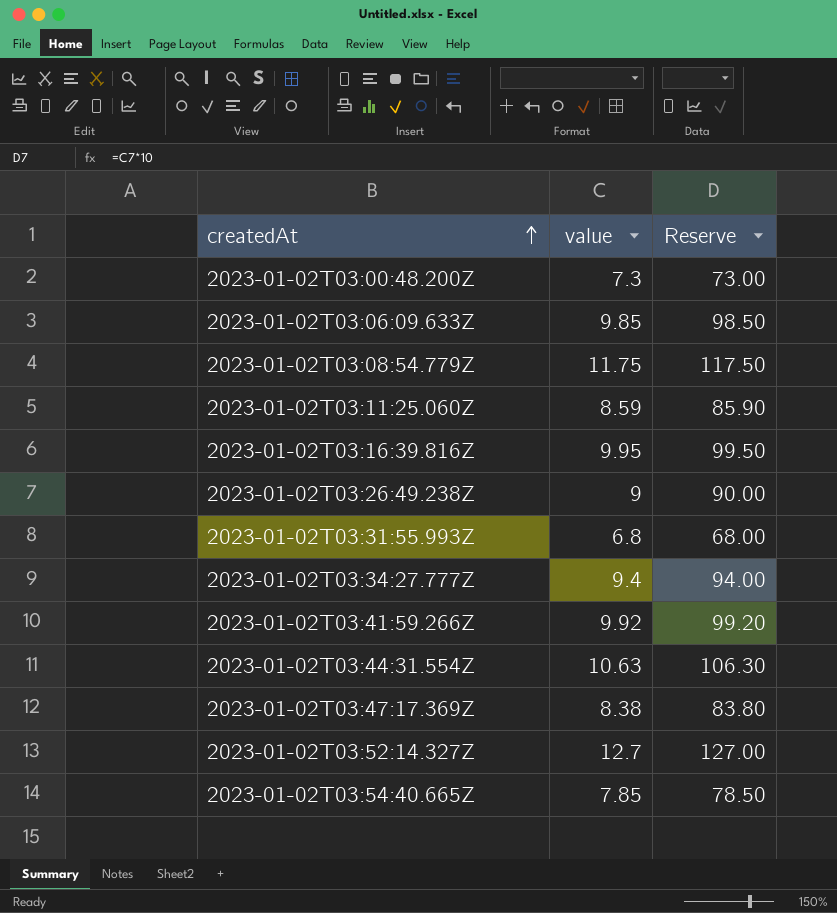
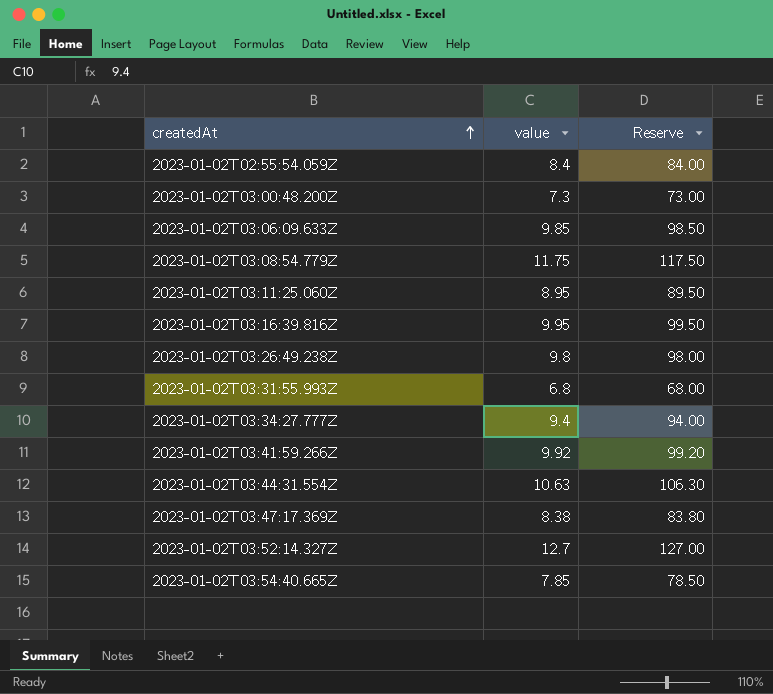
row 2023-01-02T02:55:54.059Z: none -> 8.4 | 84.00
2023-01-02T03:11:25.060Z | value: 8.59 -> 8.95
2023-01-02T03:11:25.060Z | Reserve: 85.90 -> 89.50
2023-01-02T03:26:49.238Z | value: 9 -> 9.8
2023-01-02T03:26:49.238Z | Reserve: 90.00 -> 98.00

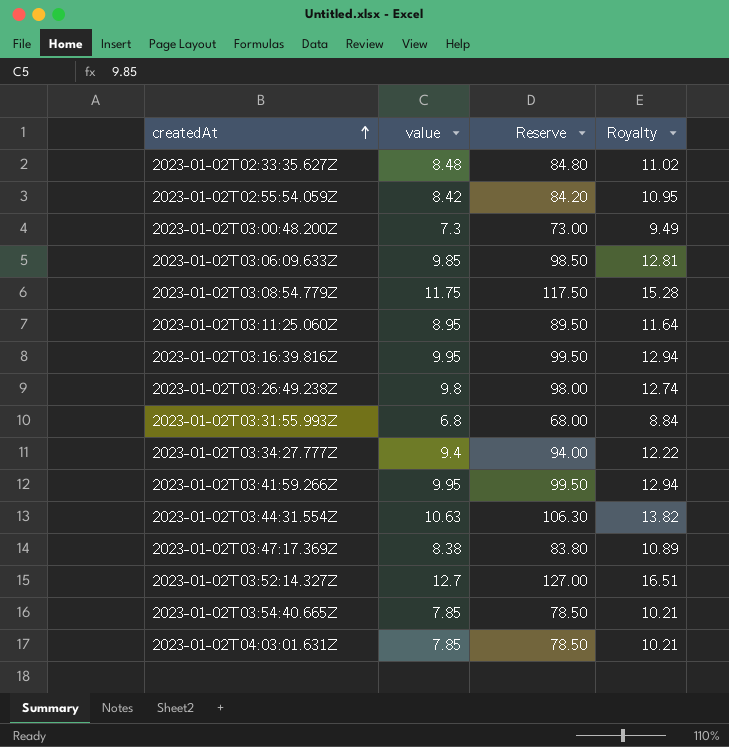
column Royalty | formula: none -> [value] * 1.3
row 2023-01-02T02:33:35.627Z: none -> 8.48 | 84.80 | 11.02
2023-01-02T02:55:54.059Z | value: 8.4 -> 8.42
2023-01-02T02:55:54.059Z | Reserve: 84.00 -> 84.20
2023-01-02T03:41:59.266Z | value: 9.92 -> 9.95
2023-01-02T03:41:59.266Z | Reserve: 99.20 -> 99.50
row 2023-01-02T04:03:01.631Z: none -> 7.85 | 78.50 | 10.21

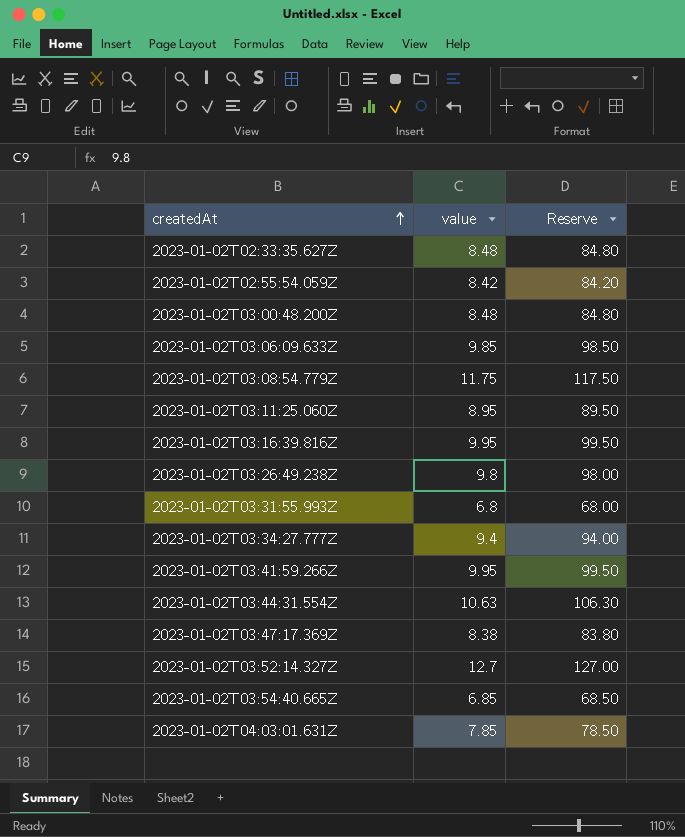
column Royalty | formula: [value] * 1.3 -> none
2023-01-02T03:00:48.200Z | value: 7.3 -> 8.48
2023-01-02T03:00:48.200Z | Reserve: 73.00 -> 84.80
2023-01-02T03:54:40.665Z | value: 7.85 -> 6.85
2023-01-02T03:54:40.665Z | Reserve: 78.50 -> 68.50

